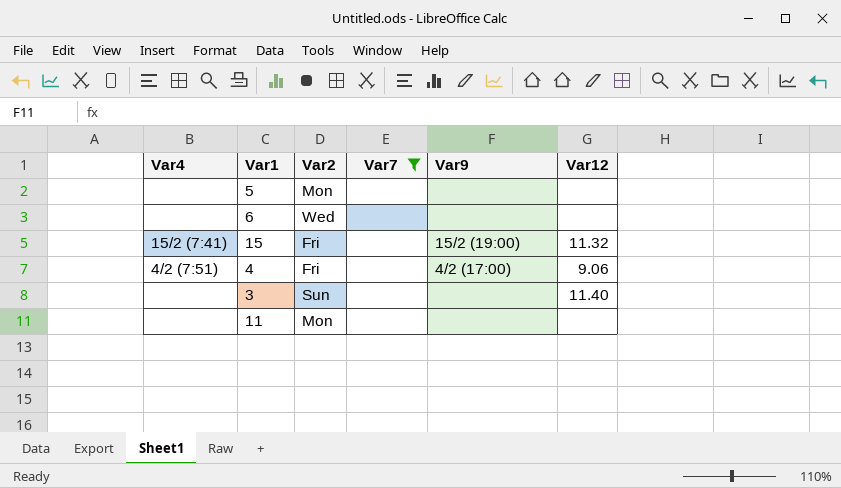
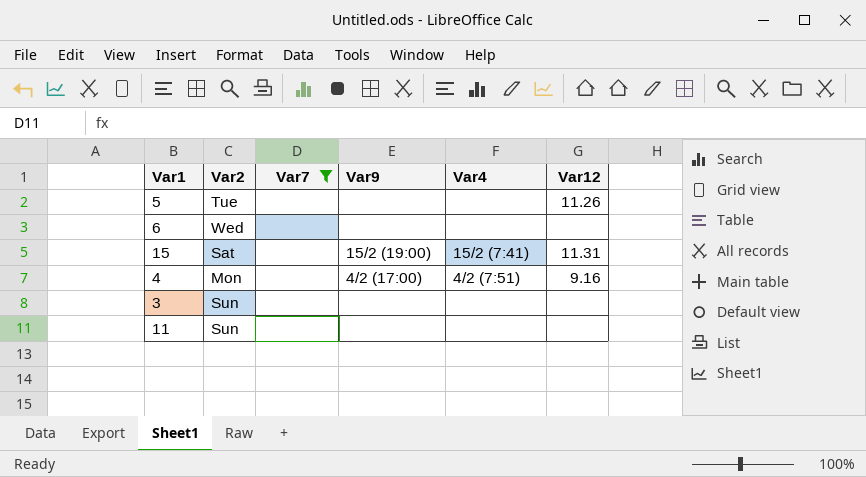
column Var4 | position: 1 -> 5
5 | Var2: Mon -> Tue
5 | Var12: none -> 11.26
15 | Var2: Fri -> Sat
15 | Var12: 11.32 -> 11.31
4 | Var2: Fri -> Mon
4 | Var12: 9.06 -> 9.16
3 | Var12: 11.40 -> none
11 | Var2: Mon -> Sun

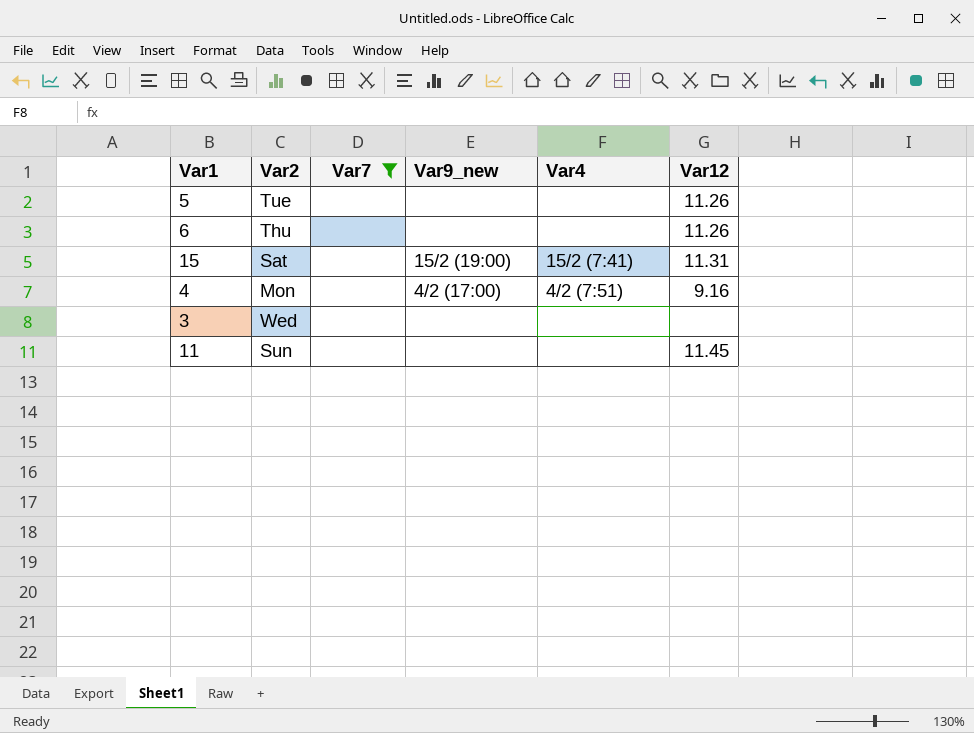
column name: Var9 -> Var9_new
6 | Var2: Wed -> Thu
6 | Var12: none -> 11.26
3 | Var2: Sun -> Wed
11 | Var12: none -> 11.45

